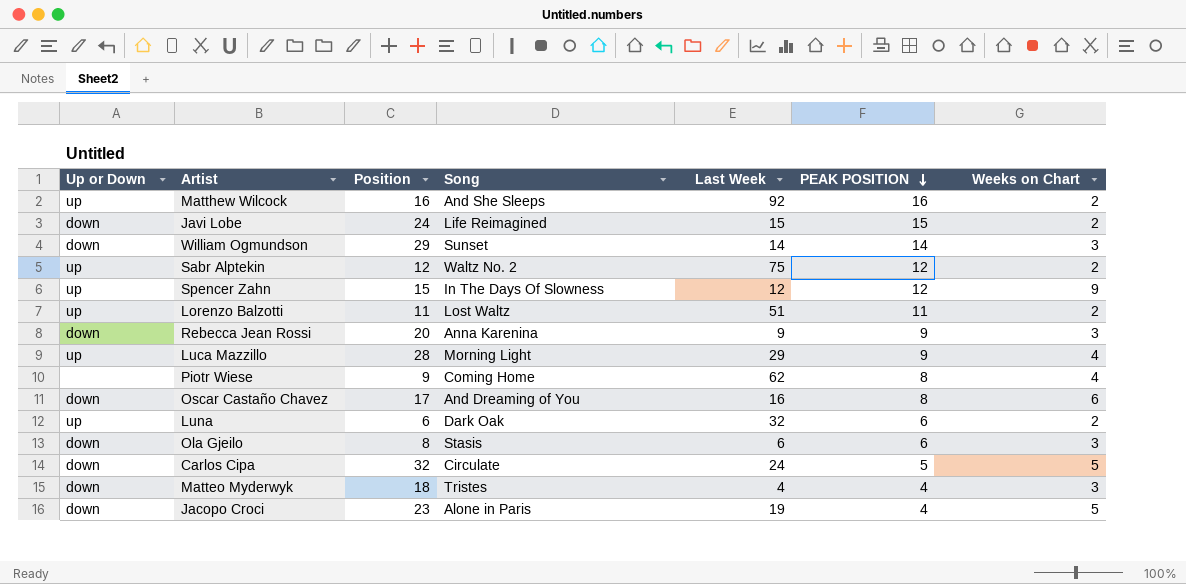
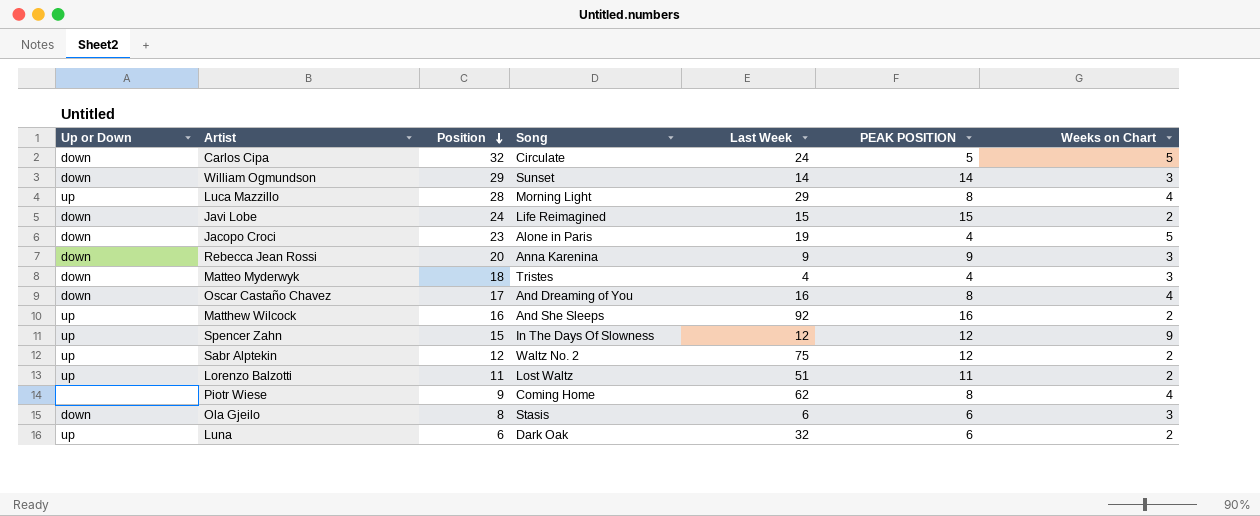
row order: PEAK POSITION descending -> Position descending
Luca Mazzillo | PEAK POSITION: 9 -> 8
Oscar Castaño Chavez | Weeks on Chart: 6 -> 4

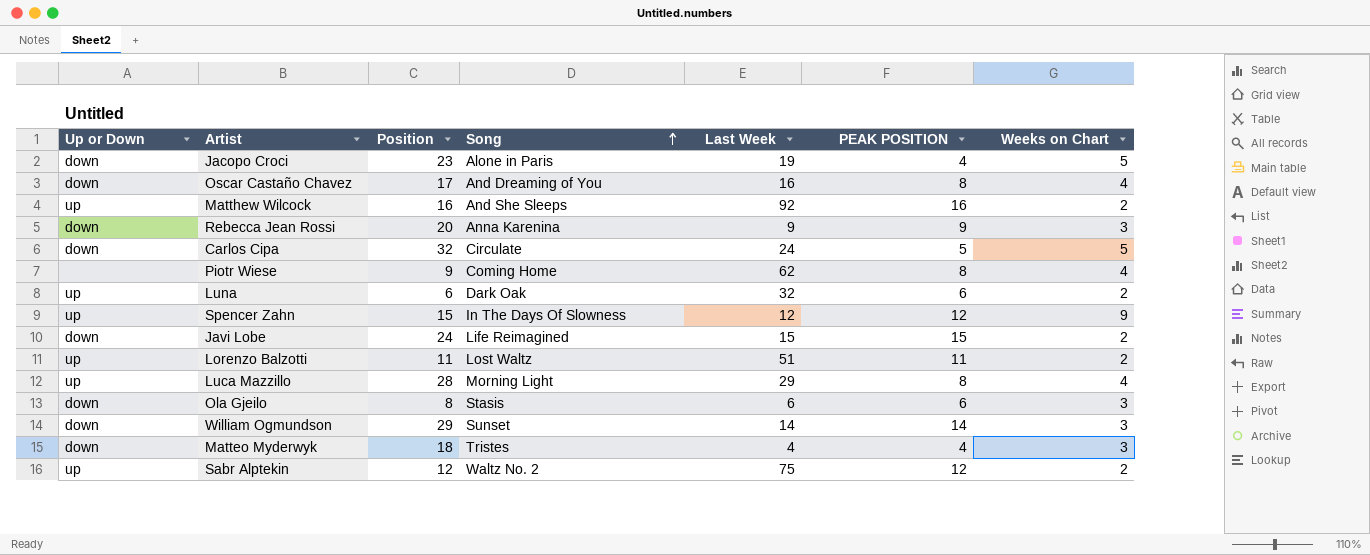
row order: Position descending -> Song ascending

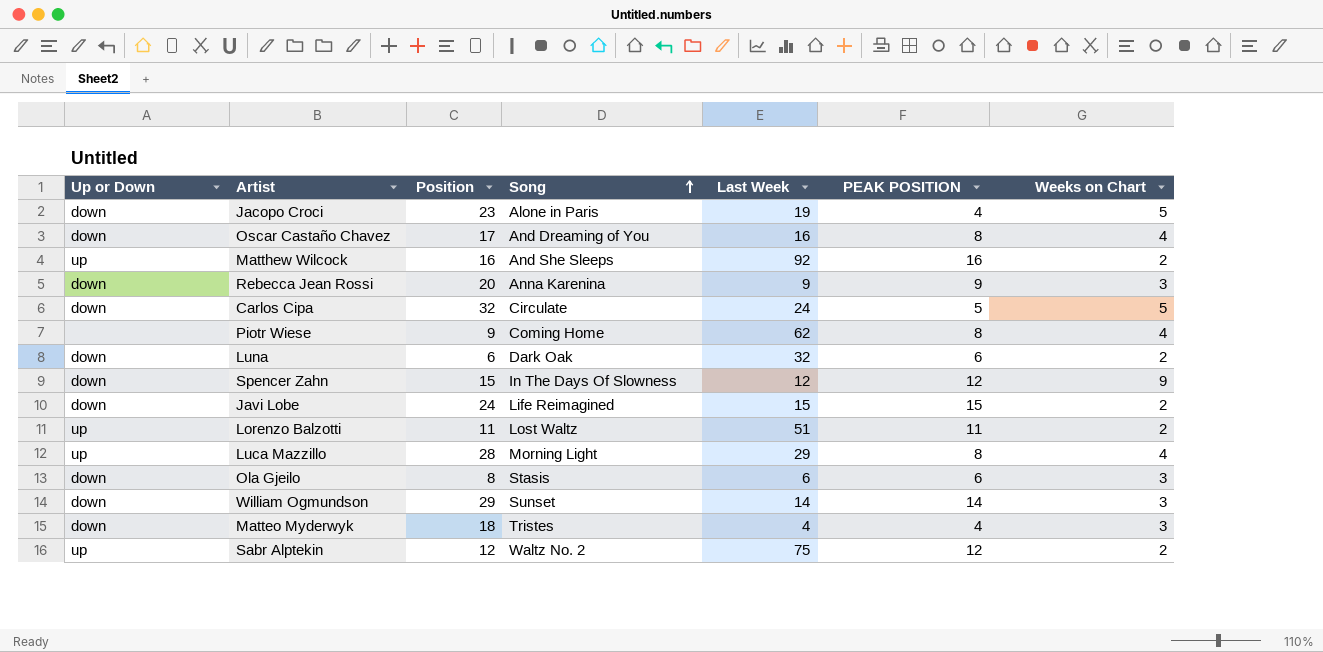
Luna | Up or Down: up -> down
Spencer Zahn | Up or Down: up -> down

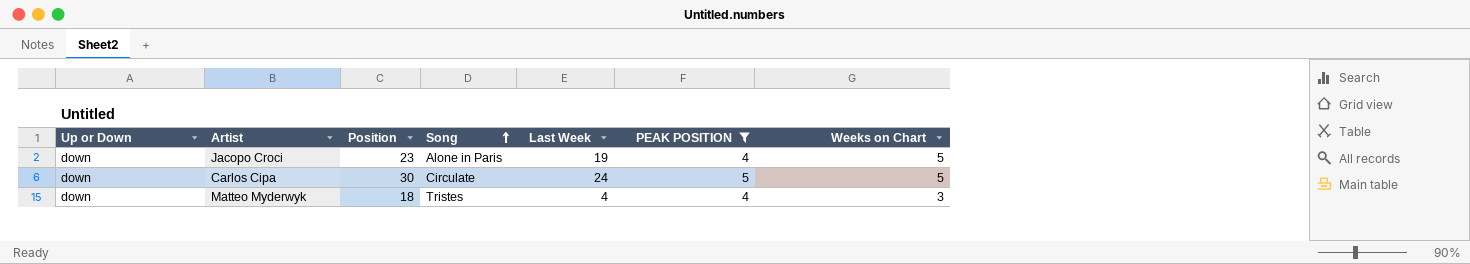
filter: none -> PEAK POSITION <= 5
Carlos Cipa | Position: 32 -> 30

